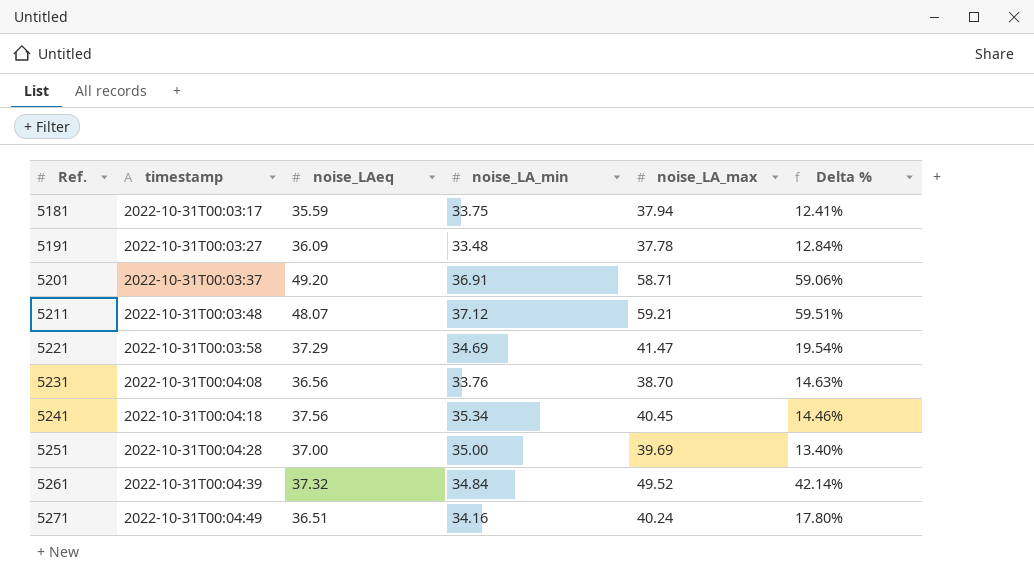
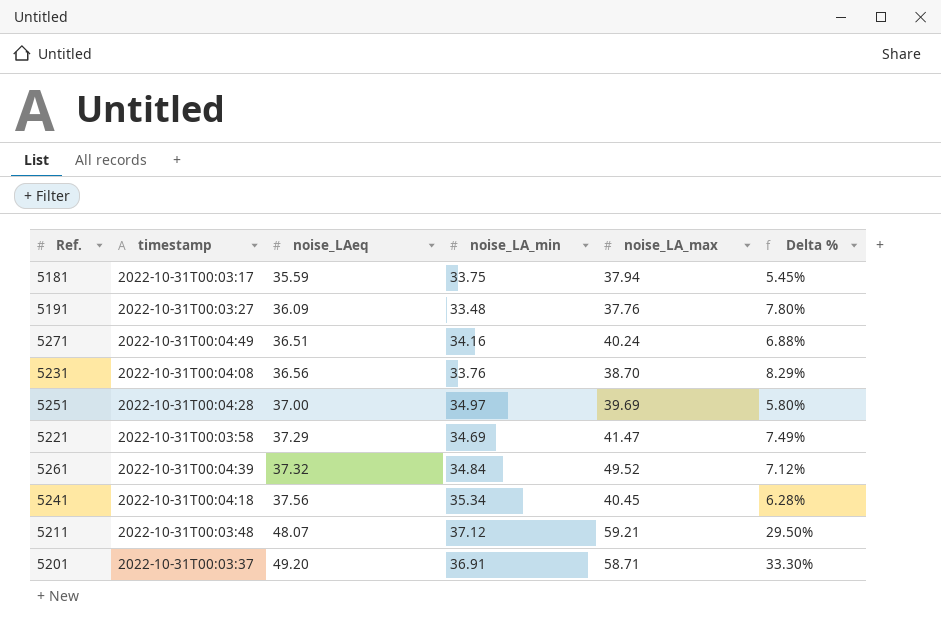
row order: Ref. ascending -> noise_LAeq ascending
column Delta % | formula: ([noise_LA_max] - [noise_LA_min]) / [noise_LA_min] -> ([noise_LAeq] - [noise_LA_min]) / [noise_LA_min]
5191 | noise_LA_max: 37.78 -> 37.76
5251 | noise_LA_min: 35.00 -> 34.97

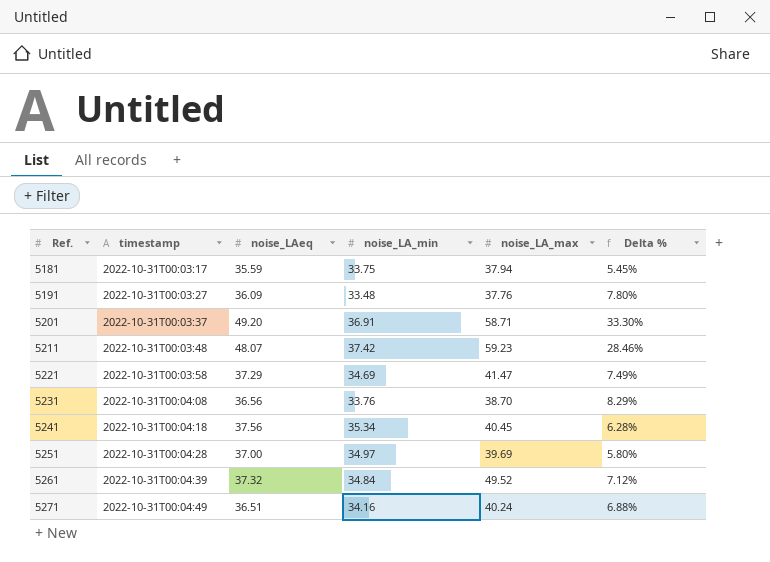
row order: noise_LAeq ascending -> Ref. ascending
5211 | noise_LA_min: 37.12 -> 37.42
5211 | noise_LA_max: 59.21 -> 59.23
5211 | Delta %: 29.50% -> 28.46%

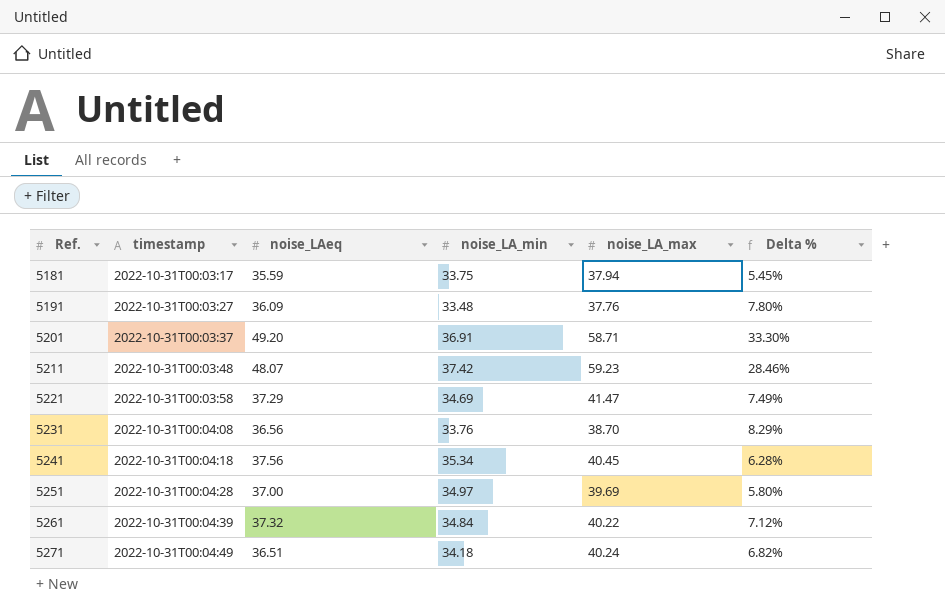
5261 | noise_LA_max: 49.52 -> 40.22
5271 | noise_LA_min: 34.16 -> 34.18
5271 | Delta %: 6.88% -> 6.82%

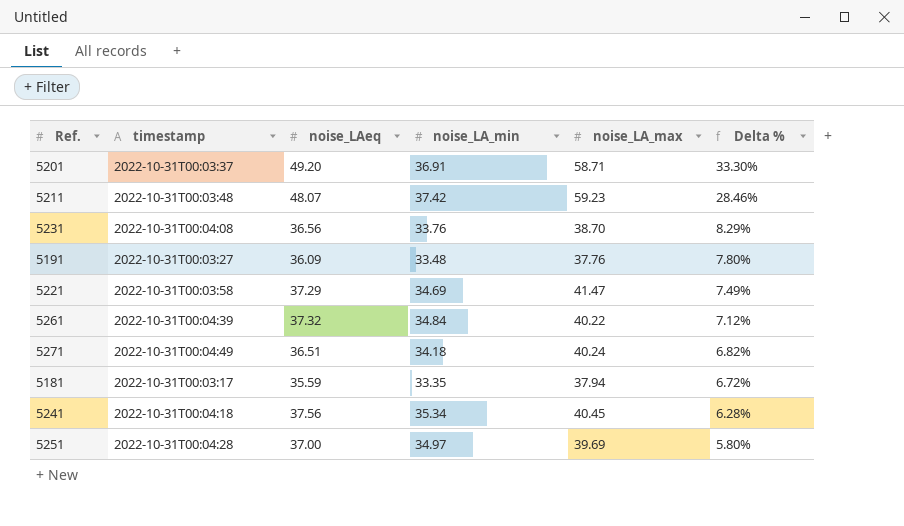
row order: Ref. ascending -> Delta % descending
5181 | noise_LA_min: 33.75 -> 33.35
5181 | Delta %: 5.45% -> 6.72%

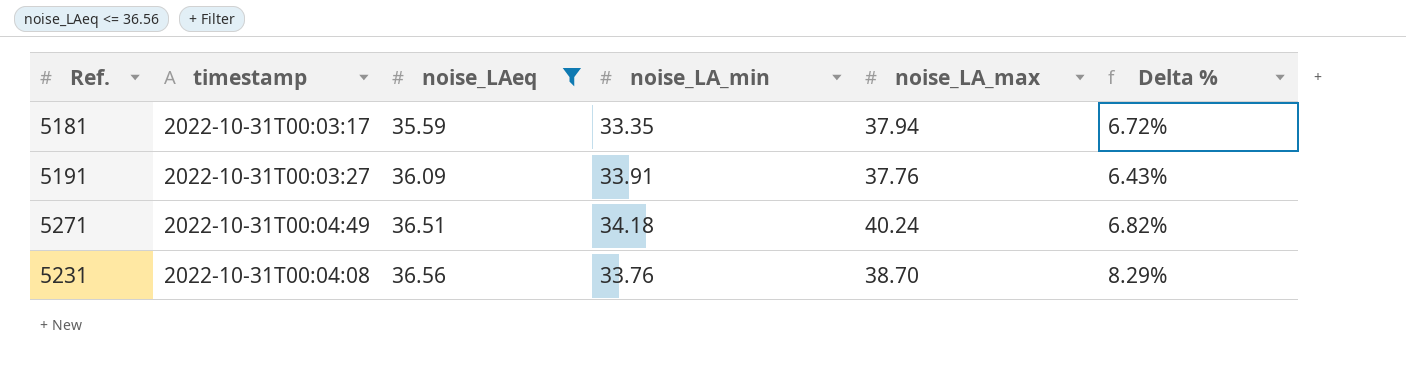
filter: none -> noise_LAeq <= 36.56
row order: Delta % descending -> noise_LAeq ascending
5191 | noise_LA_min: 33.48 -> 33.91
5191 | Delta %: 7.80% -> 6.43%

